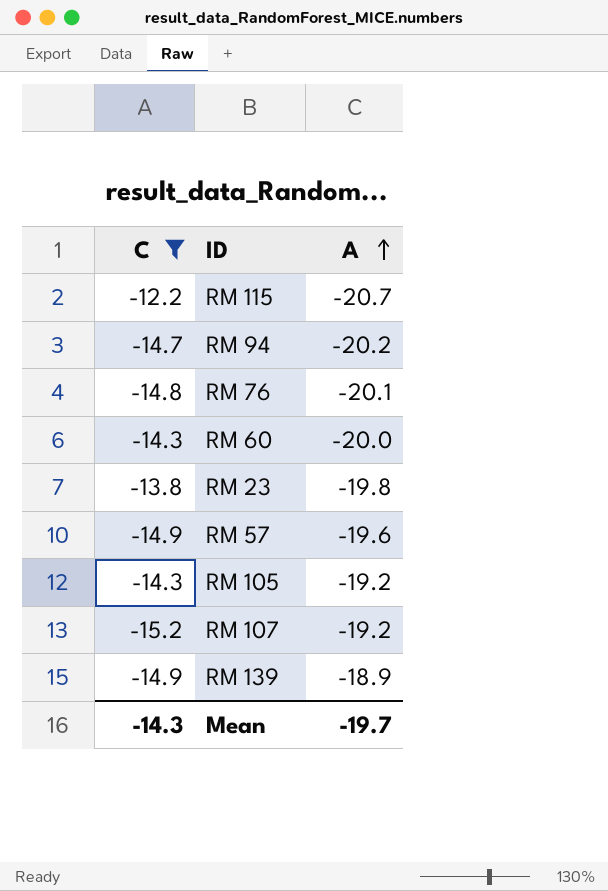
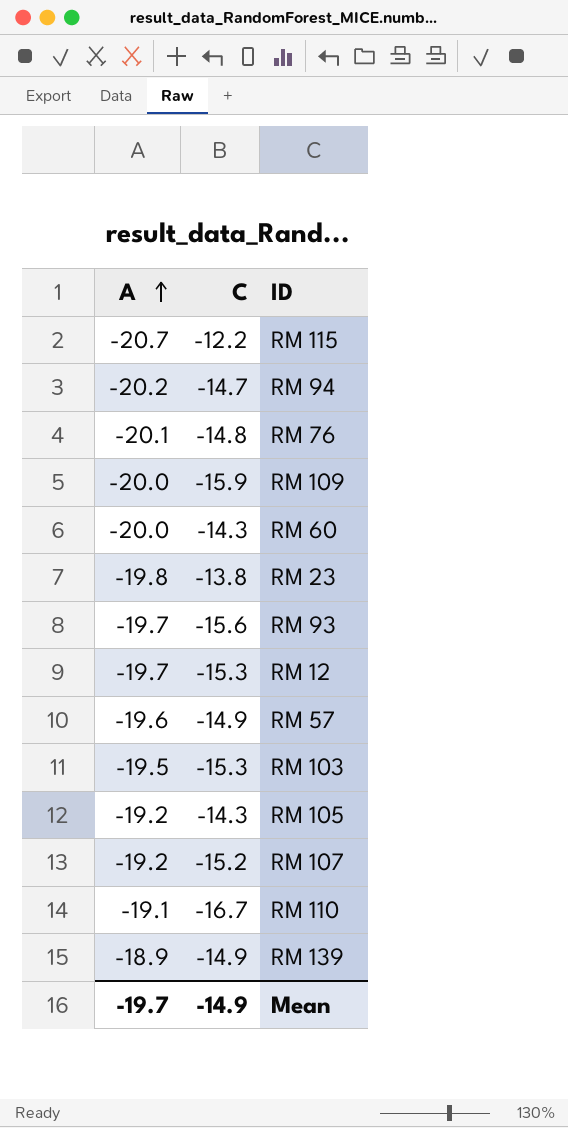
filter: C >= -15.2 -> none
column A | position: 3 -> 1
Mean | C: -14.3 -> -14.9

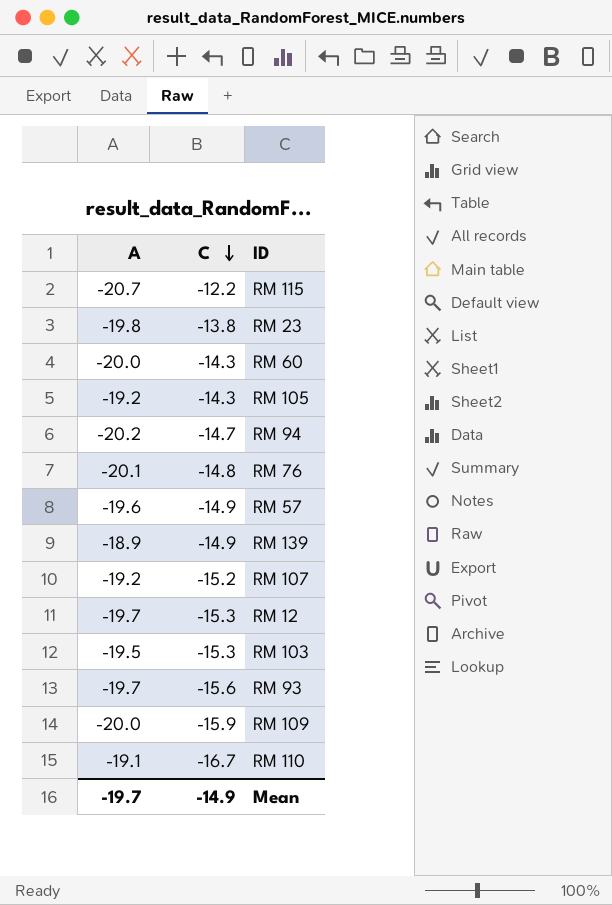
row order: A ascending -> C descending

